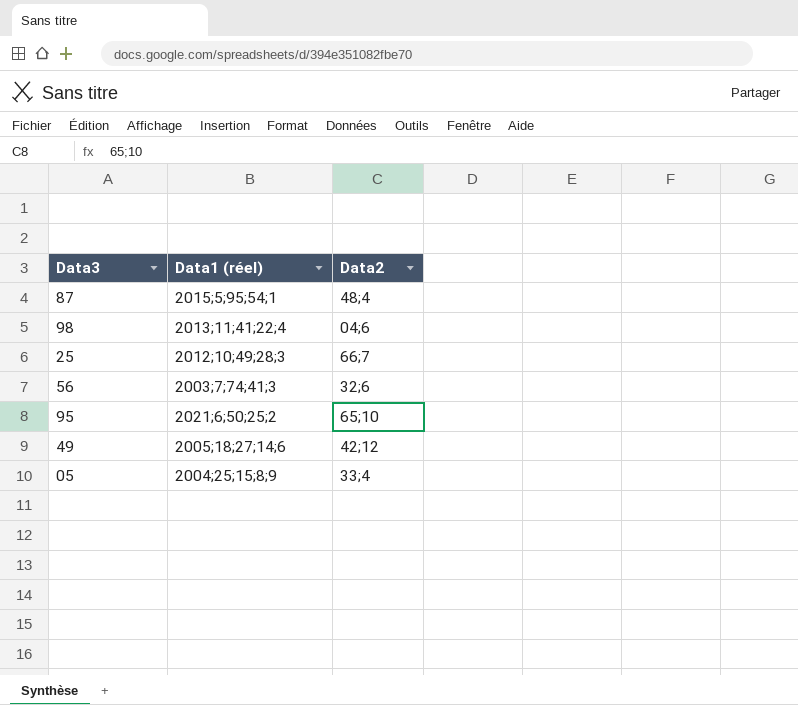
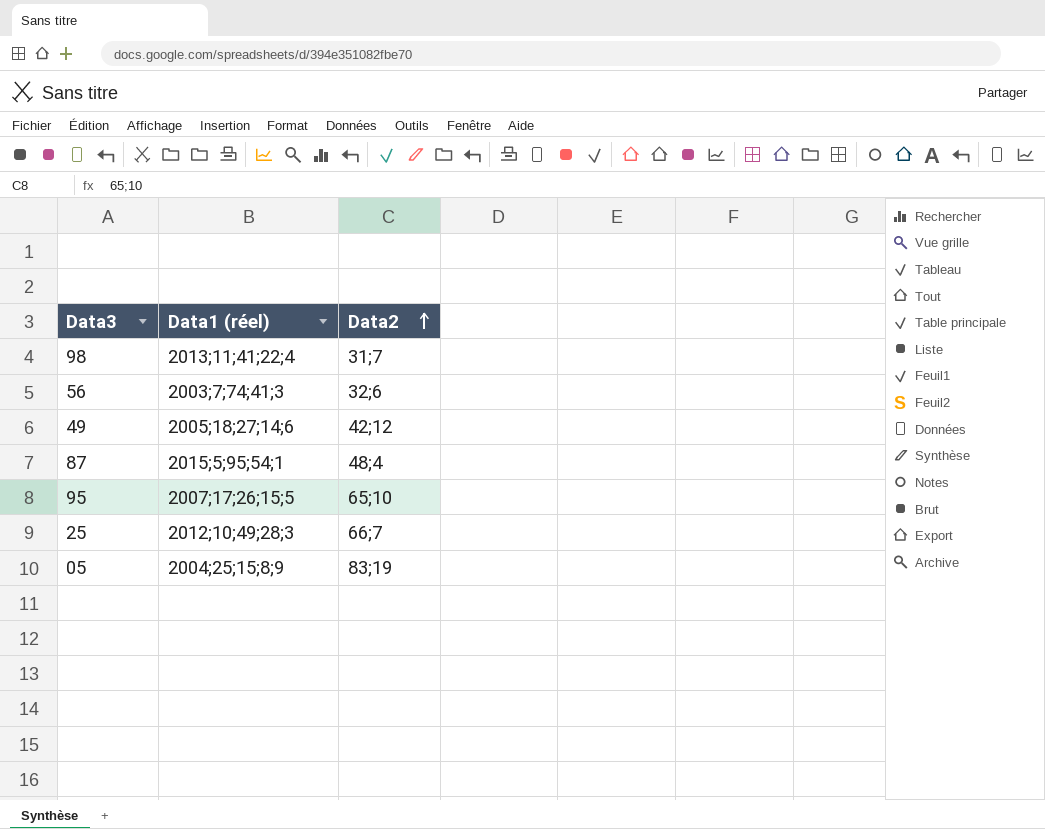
row order: none -> Data2 ascending
98 | Data2: 04;6 -> 31;7
95 | Data1 (réel): 2021;6;50;25;2 -> 2007;17;26;15;5
05 | Data2: 33;4 -> 83;19

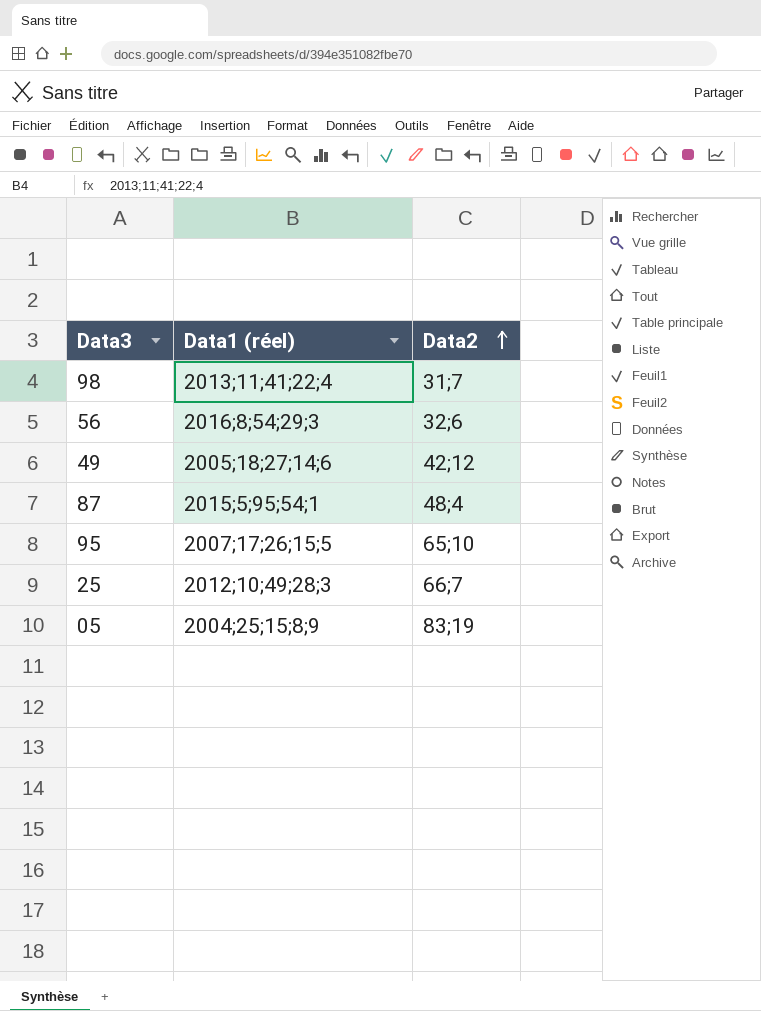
56 | Data1 (réel): 2003;7;74;41;3 -> 2016;8;54;29;3

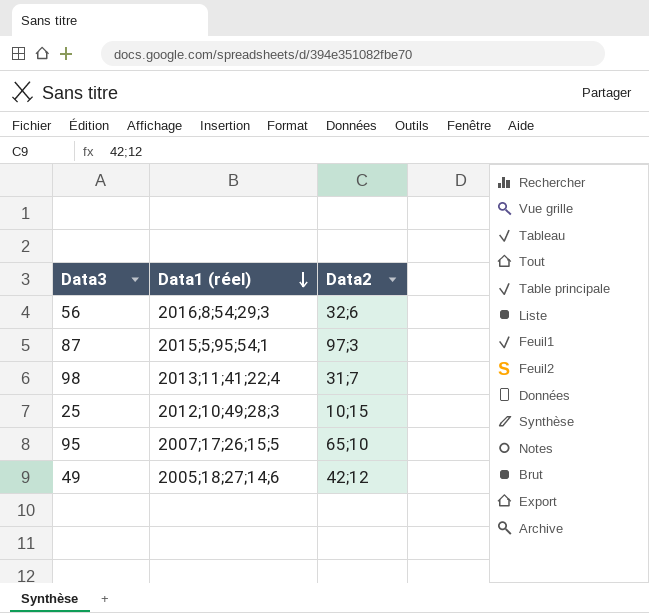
row order: Data2 ascending -> Data1 (réel) descending
row 05: 2004;25;15;8;9 | 83;19 -> none
87 | Data2: 48;4 -> 97;3
25 | Data2: 66;7 -> 10;15

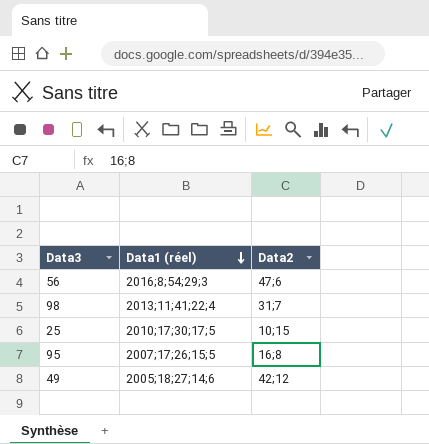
row 87: 2015;5;95;54;1 | 97;3 -> none
56 | Data2: 32;6 -> 47;6
25 | Data1 (réel): 2012;10;49;28;3 -> 2010;17;30;17;5
95 | Data2: 65;10 -> 16;8

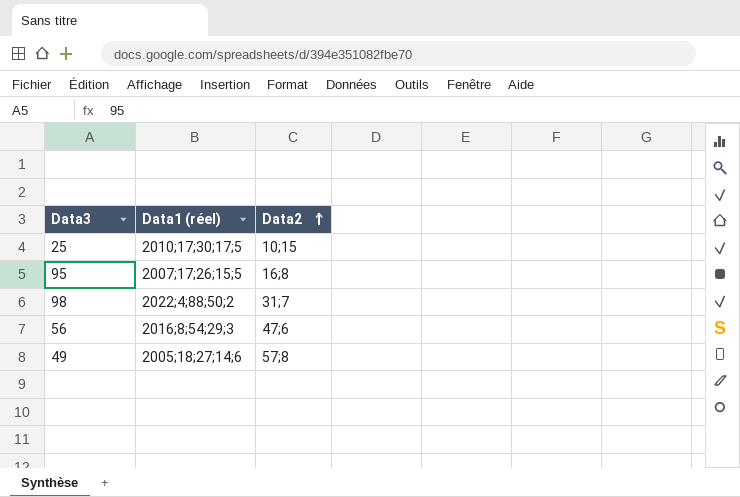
row order: Data1 (réel) descending -> Data2 ascending
98 | Data1 (réel): 2013;11;41;22;4 -> 2022;4;88;50;2
49 | Data2: 42;12 -> 57;8

